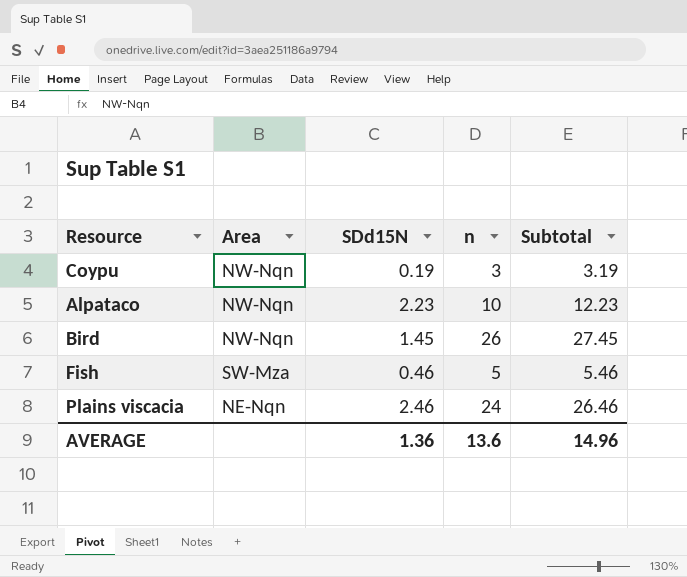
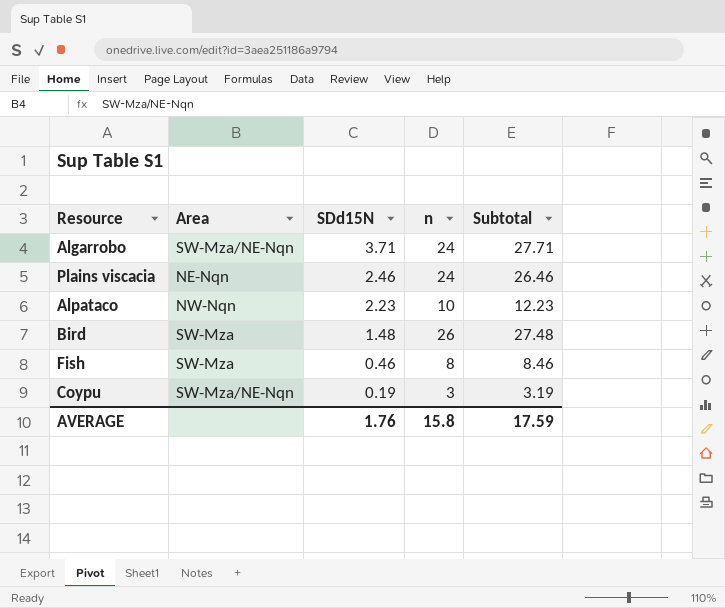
row order: none -> SDd15N descending
row Algarrobo: none -> SW-Mza/NE-Nqn | 3.71 | 24 | 27.71
Bird | Area: NW-Nqn -> SW-Mza
Bird | SDd15N: 1.45 -> 1.48
Bird | Subtotal: 27.45 -> 27.48
Fish | n: 5 -> 8
Fish | Subtotal: 5.46 -> 8.46
Coypu | Area: NW-Nqn -> SW-Mza/NE-Nqn
AVERAGE | SDd15N: 1.36 -> 1.76
AVERAGE | n: 13.6 -> 15.8
AVERAGE | Subtotal: 14.96 -> 17.59

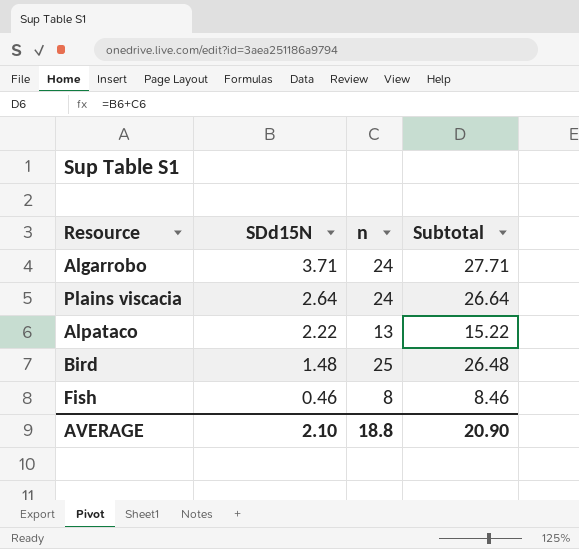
column Area | position: 2 -> none
row Coypu: SW-Mza/NE-Nqn | 0.19 | 3 | 3.19 -> none
Plains viscacia | SDd15N: 2.46 -> 2.64
Plains viscacia | Subtotal: 26.46 -> 26.64
Alpataco | SDd15N: 2.23 -> 2.22
Alpataco | n: 10 -> 13
Alpataco | Subtotal: 12.23 -> 15.22
Bird | n: 26 -> 25
Bird | Subtotal: 27.48 -> 26.48
AVERAGE | SDd15N: 1.76 -> 2.10
AVERAGE | n: 15.8 -> 18.8
AVERAGE | Subtotal: 17.59 -> 20.90

